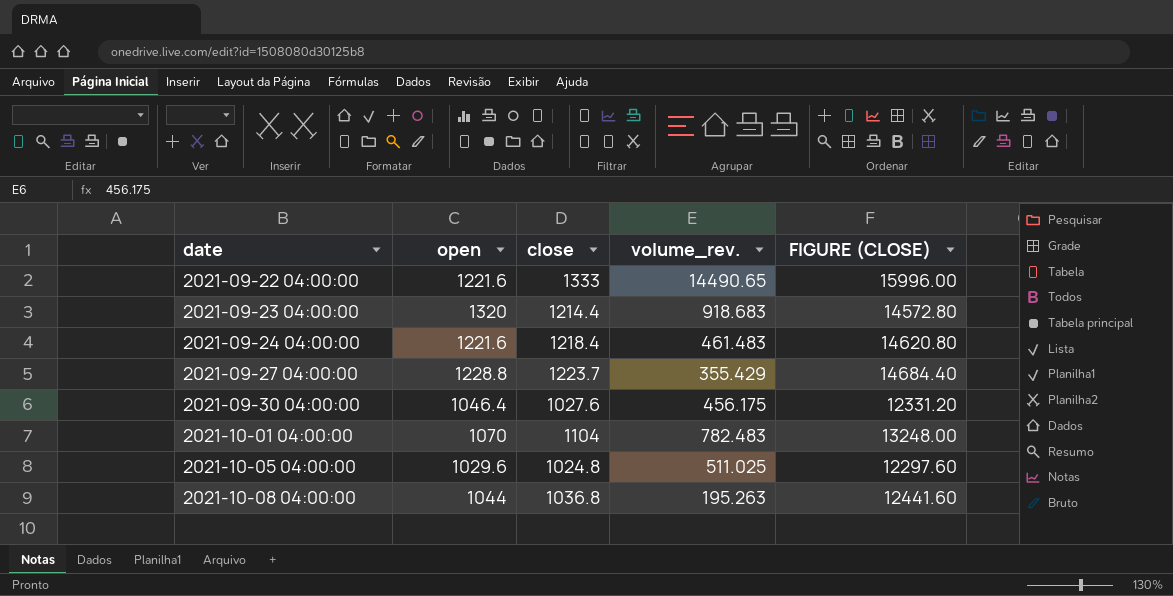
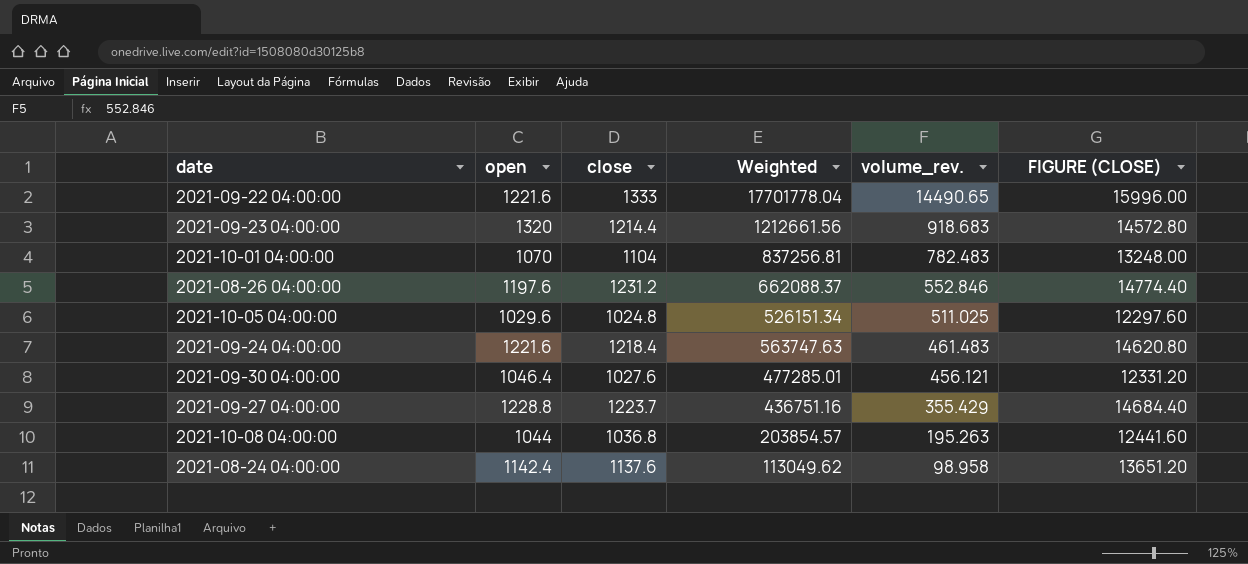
row order: date ascending -> volume_rev. descending
column Weighted | formula: none -> [open] * [volume_rev.]
row 2021-08-26 04:00:00: none -> 1197.6 | 1231.2 | 662088.37 | 552.846 | 14774.40
2021-09-30 04:00:00 | volume_rev.: 456.175 -> 456.121
row 2021-08-24 04:00:00: none -> 1142.4 | 1137.6 | 113049.62 | 98.958 | 13651.20

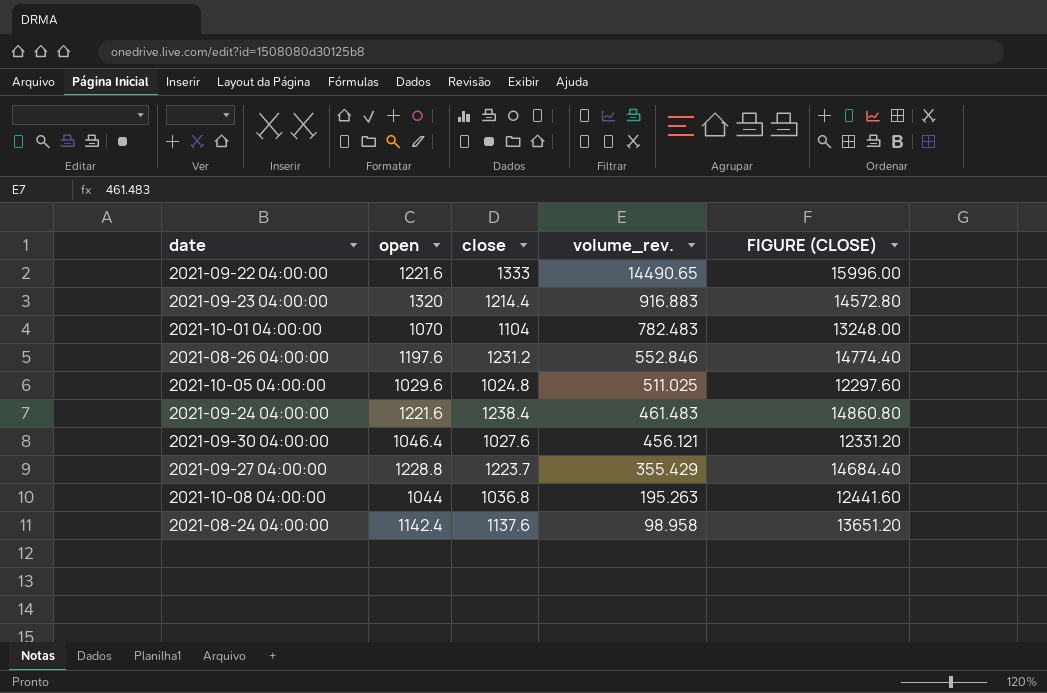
column Weighted | formula: [open] * [volume_rev.] -> none
2021-09-23 04:00:00 | volume_rev.: 918.683 -> 916.883
2021-09-24 04:00:00 | close: 1218.4 -> 1238.4
2021-09-24 04:00:00 | FIGURE (CLOSE): 14620.80 -> 14860.80

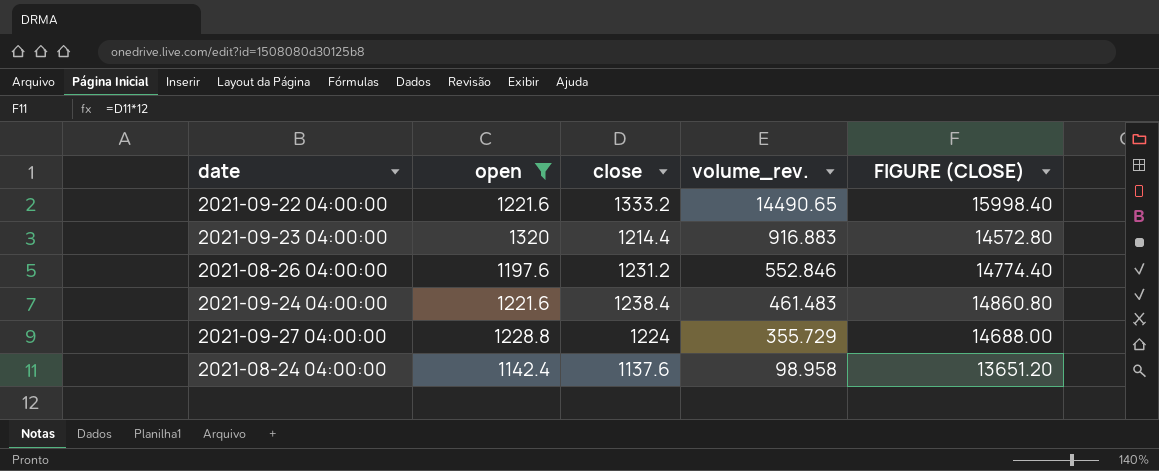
filter: none -> open >= 1142.4
2021-09-22 04:00:00 | close: 1333 -> 1333.2
2021-09-22 04:00:00 | FIGURE (CLOSE): 15996.00 -> 15998.40
2021-09-27 04:00:00 | close: 1223.7 -> 1224
2021-09-27 04:00:00 | volume_rev.: 355.429 -> 355.729
2021-09-27 04:00:00 | FIGURE (CLOSE): 14684.40 -> 14688.00

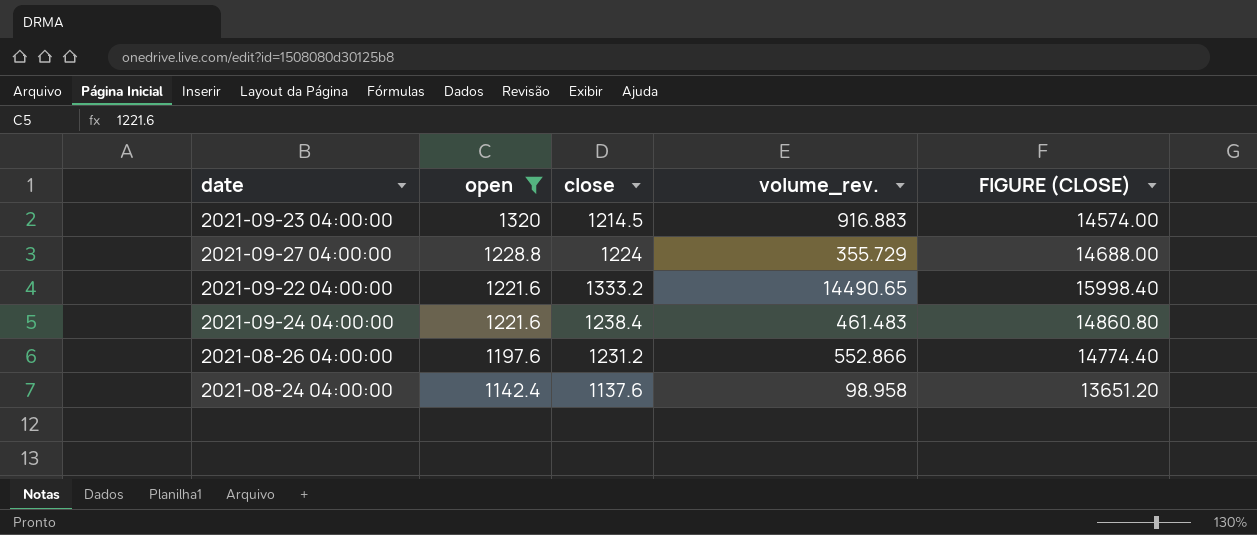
row order: volume_rev. descending -> open descending
2021-09-23 04:00:00 | close: 1214.4 -> 1214.5
2021-09-23 04:00:00 | FIGURE (CLOSE): 14572.80 -> 14574.00
2021-08-26 04:00:00 | volume_rev.: 552.846 -> 552.866

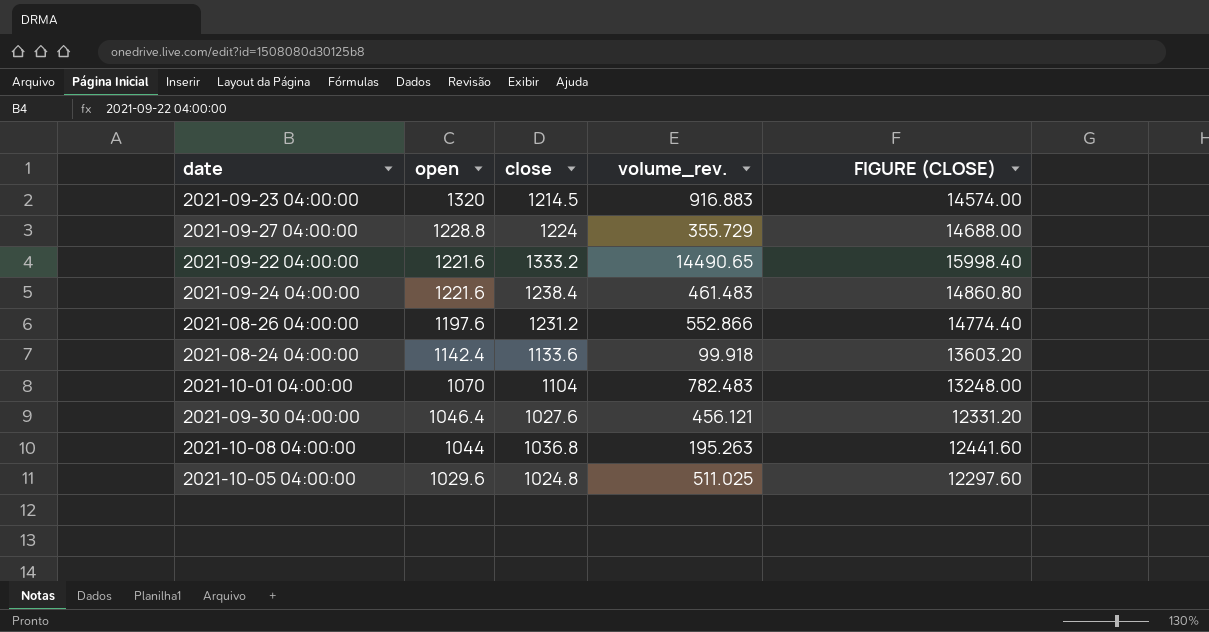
filter: open >= 1142.4 -> none
2021-08-24 04:00:00 | close: 1137.6 -> 1133.6
2021-08-24 04:00:00 | volume_rev.: 98.958 -> 99.918
2021-08-24 04:00:00 | FIGURE (CLOSE): 13651.20 -> 13603.20

